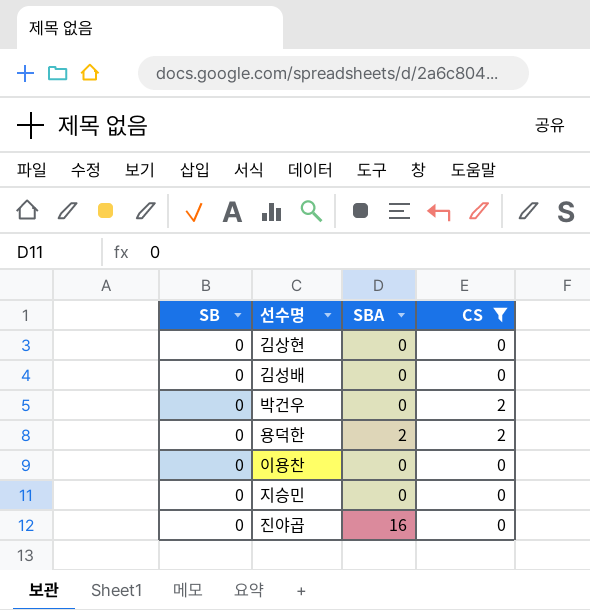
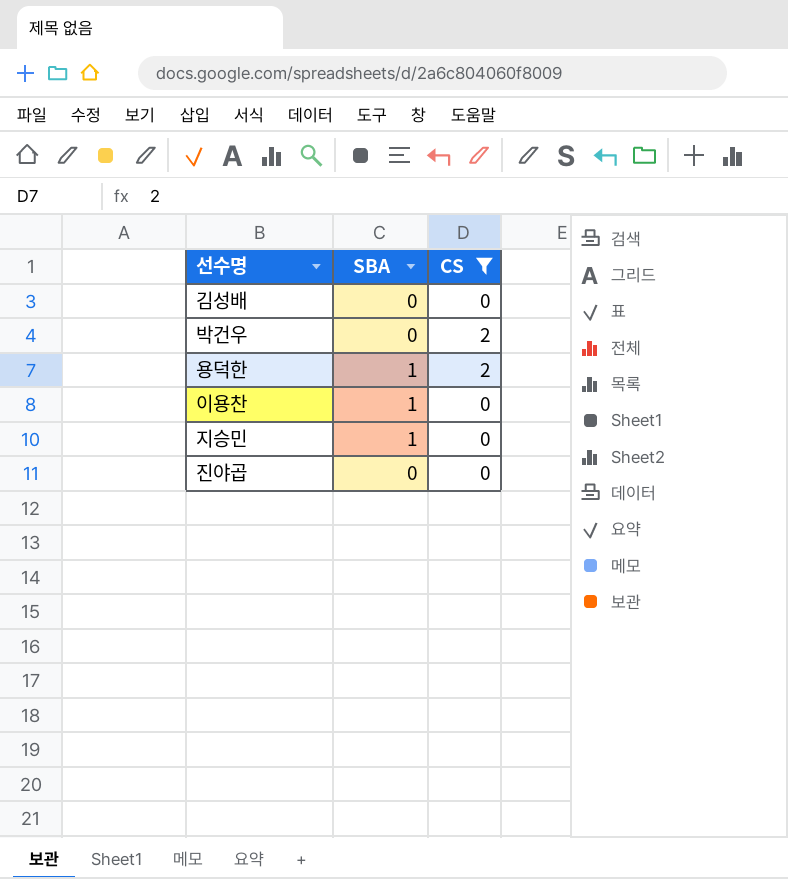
column SB | position: 1 -> none
row 김상현: 0 | 0 | 0 -> none
용덕한 | SBA: 2 -> 1
이용찬 | SBA: 0 -> 1
지승민 | SBA: 0 -> 1
진야곱 | SBA: 16 -> 0

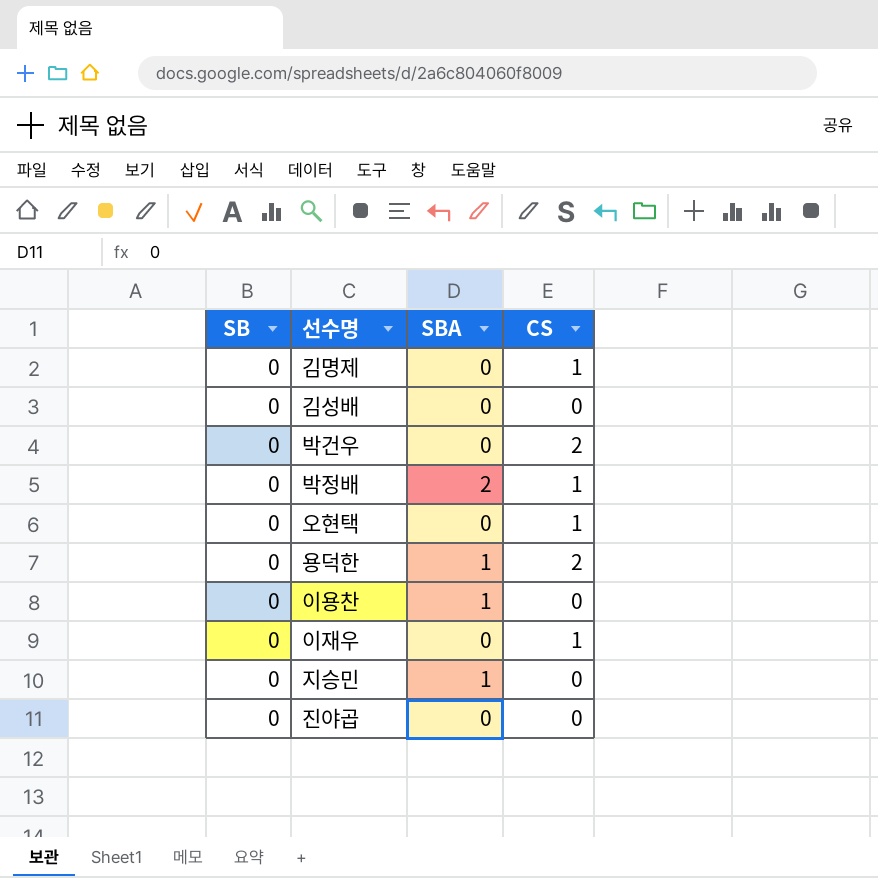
filter: CS != 1 -> none
column SB | position: none -> 1

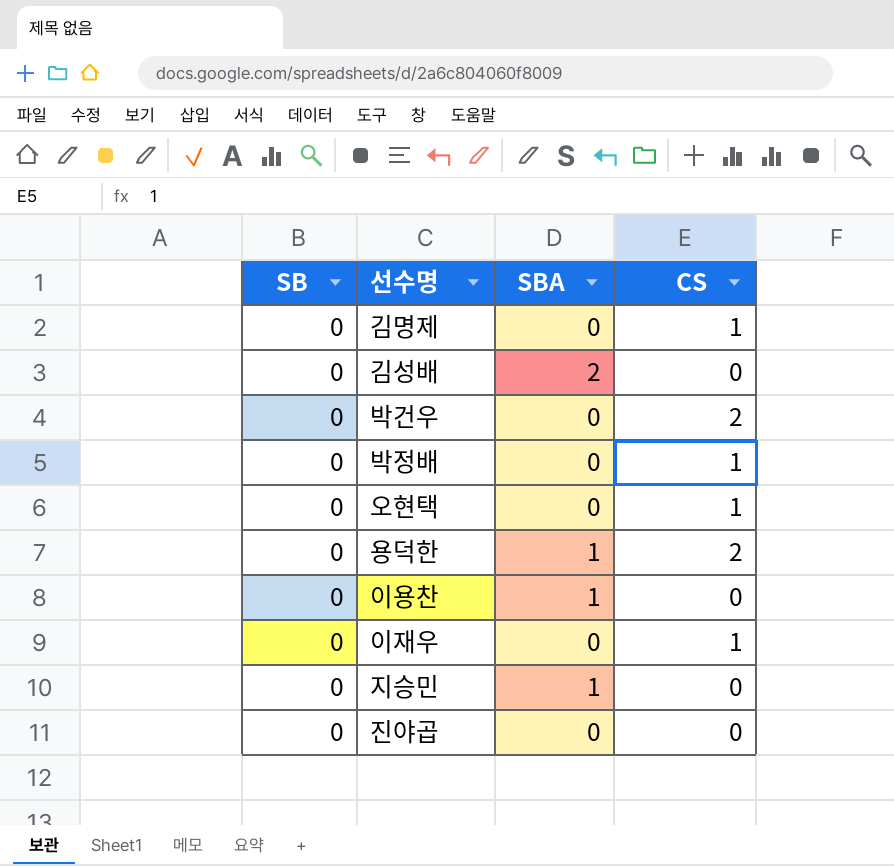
김성배 | SBA: 0 -> 2
박정배 | SBA: 2 -> 0

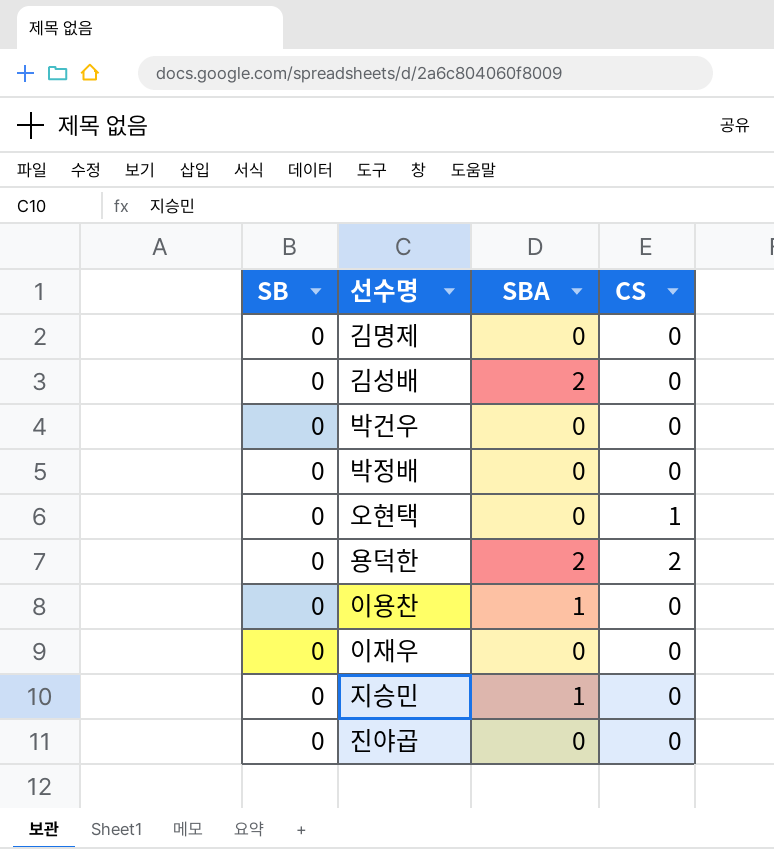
김명제 | CS: 1 -> 0
박건우 | CS: 2 -> 0
박정배 | CS: 1 -> 0
용덕한 | SBA: 1 -> 2
이재우 | CS: 1 -> 0

